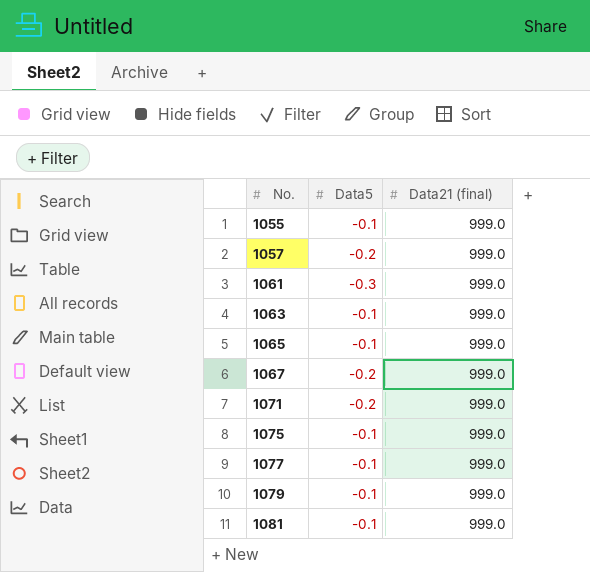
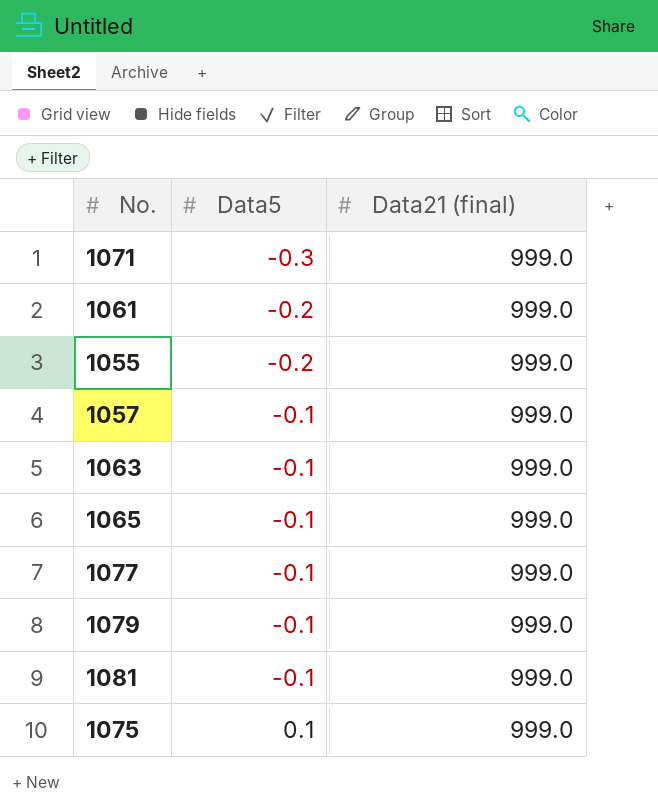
row order: No. ascending -> Data5 ascending
row 1067: -0.2 | 999.0 -> none
1071 | Data5: -0.2 -> -0.3
1061 | Data5: -0.3 -> -0.2
1055 | Data5: -0.1 -> -0.2
1057 | Data5: -0.2 -> -0.1
1075 | Data5: -0.1 -> 0.1

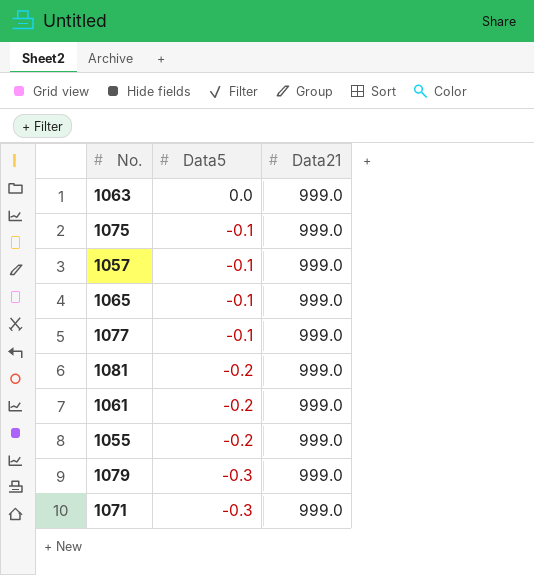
row order: Data5 ascending -> Data5 descending
column name: Data21 (final) -> Data21
1063 | Data5: -0.1 -> 0.0
1075 | Data5: 0.1 -> -0.1
1081 | Data5: -0.1 -> -0.2
1079 | Data5: -0.1 -> -0.3

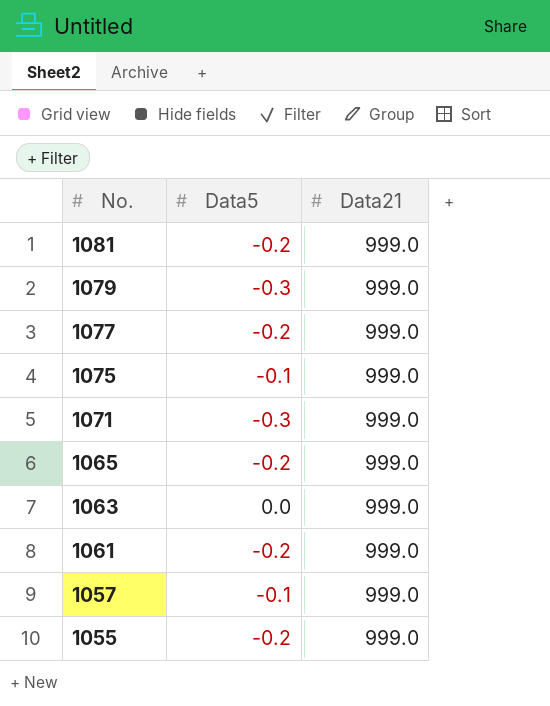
row order: Data5 descending -> No. descending
1077 | Data5: -0.1 -> -0.2
1065 | Data5: -0.1 -> -0.2

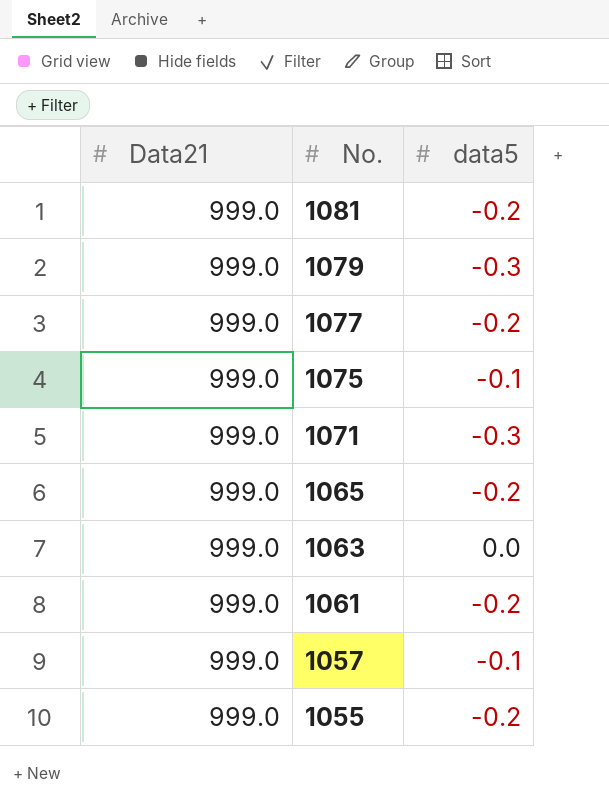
column Data21 | position: 3 -> 1
column name: Data5 -> data5

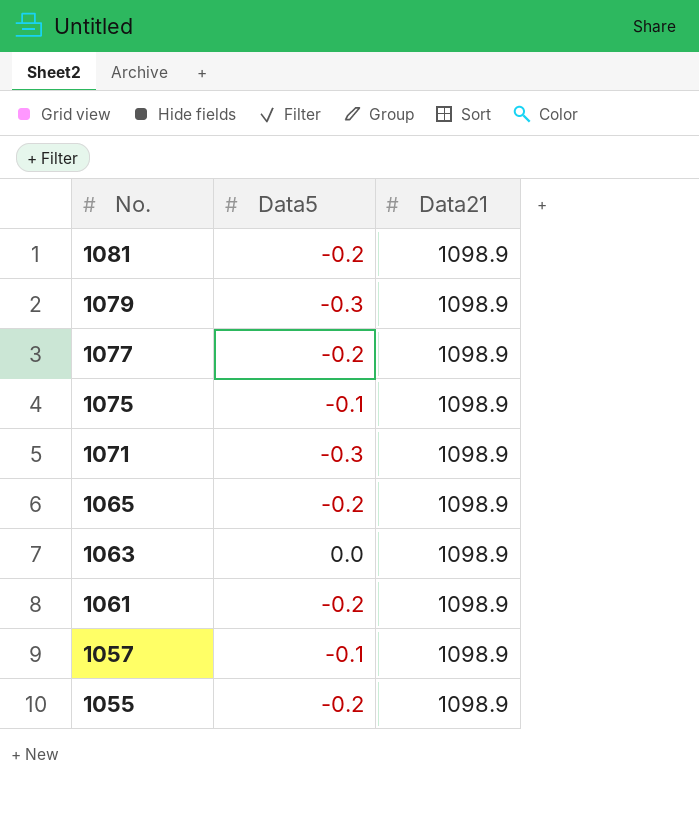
column name: data5 -> Data5
column Data21 | position: 1 -> 3
1081 | Data21: 999.0 -> 1098.9
1079 | Data21: 999.0 -> 1098.9
1077 | Data21: 999.0 -> 1098.9
1075 | Data21: 999.0 -> 1098.9
1071 | Data21: 999.0 -> 1098.9
1065 | Data21: 999.0 -> 1098.9
1063 | Data21: 999.0 -> 1098.9
1061 | Data21: 999.0 -> 1098.9
1057 | Data21: 999.0 -> 1098.9
1055 | Data21: 999.0 -> 1098.9

